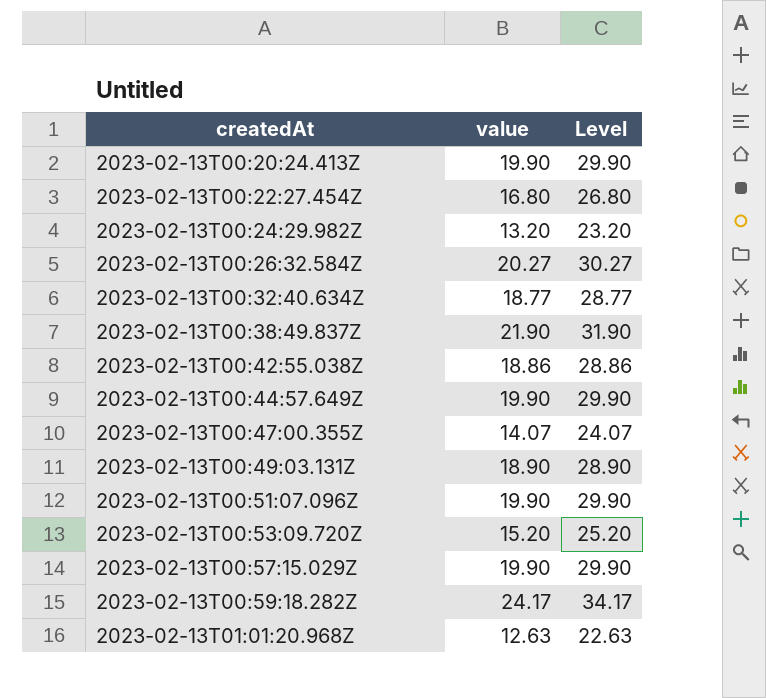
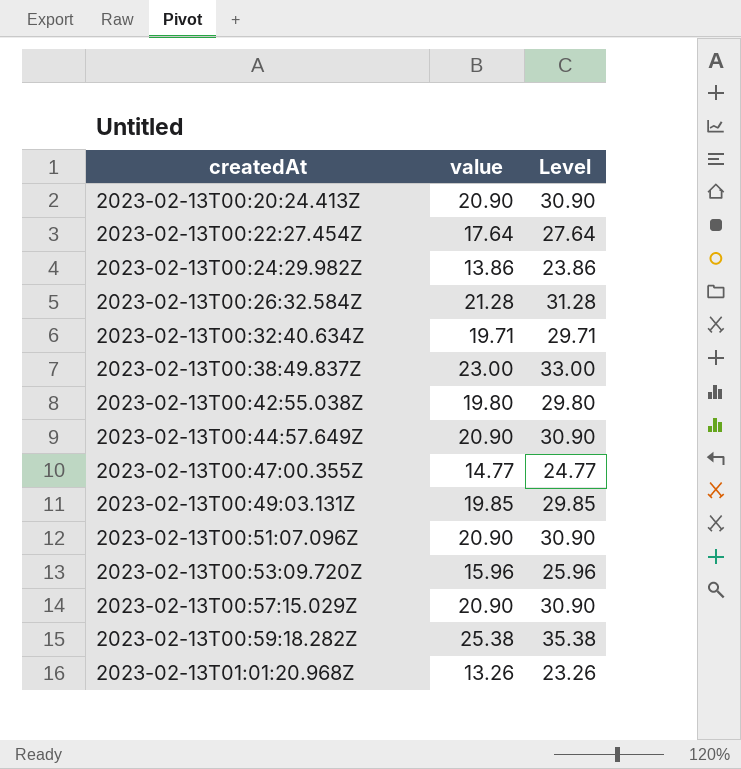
2023-02-13T00:20:24.413Z | value: 19.90 -> 20.90
2023-02-13T00:20:24.413Z | Level: 29.90 -> 30.90
2023-02-13T00:22:27.454Z | value: 16.80 -> 17.64
2023-02-13T00:22:27.454Z | Level: 26.80 -> 27.64
2023-02-13T00:24:29.982Z | value: 13.20 -> 13.86
2023-02-13T00:24:29.982Z | Level: 23.20 -> 23.86
2023-02-13T00:26:32.584Z | value: 20.27 -> 21.28
2023-02-13T00:26:32.584Z | Level: 30.27 -> 31.28
2023-02-13T00:32:40.634Z | value: 18.77 -> 19.71
2023-02-13T00:32:40.634Z | Level: 28.77 -> 29.71
2023-02-13T00:38:49.837Z | value: 21.90 -> 23.00
2023-02-13T00:38:49.837Z | Level: 31.90 -> 33.00
2023-02-13T00:42:55.038Z | value: 18.86 -> 19.80
2023-02-13T00:42:55.038Z | Level: 28.86 -> 29.80
2023-02-13T00:44:57.649Z | value: 19.90 -> 20.90
2023-02-13T00:44:57.649Z | Level: 29.90 -> 30.90
2023-02-13T00:47:00.355Z | value: 14.07 -> 14.77
2023-02-13T00:47:00.355Z | Level: 24.07 -> 24.77
2023-02-13T00:49:03.131Z | value: 18.90 -> 19.85
2023-02-13T00:49:03.131Z | Level: 28.90 -> 29.85
2023-02-13T00:51:07.096Z | value: 19.90 -> 20.90
2023-02-13T00:51:07.096Z | Level: 29.90 -> 30.90
2023-02-13T00:53:09.720Z | value: 15.20 -> 15.96
2023-02-13T00:53:09.720Z | Level: 25.20 -> 25.96
2023-02-13T00:57:15.029Z | value: 19.90 -> 20.90
2023-02-13T00:57:15.029Z | Level: 29.90 -> 30.90
2023-02-13T00:59:18.282Z | value: 24.17 -> 25.38
2023-02-13T00:59:18.282Z | Level: 34.17 -> 35.38
2023-02-13T01:01:20.968Z | value: 12.63 -> 13.26
2023-02-13T01:01:20.968Z | Level: 22.63 -> 23.26

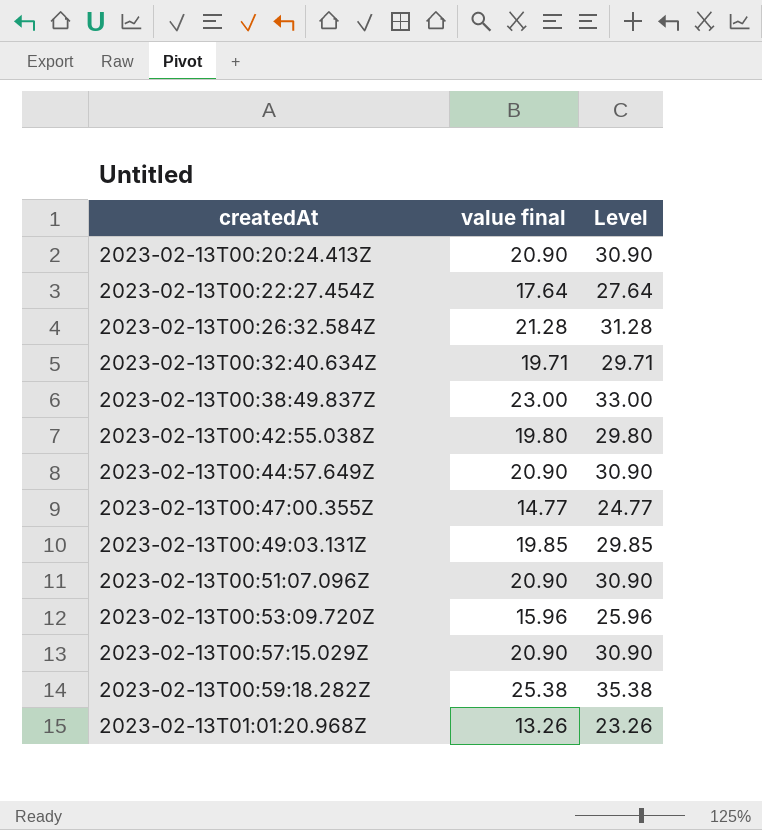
column name: value -> value final
row 2023-02-13T00:24:29.982Z: 13.86 | 23.86 -> none

